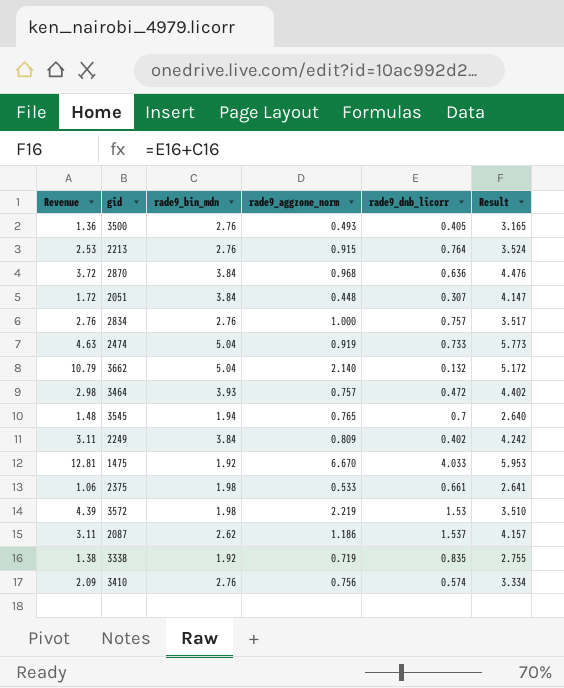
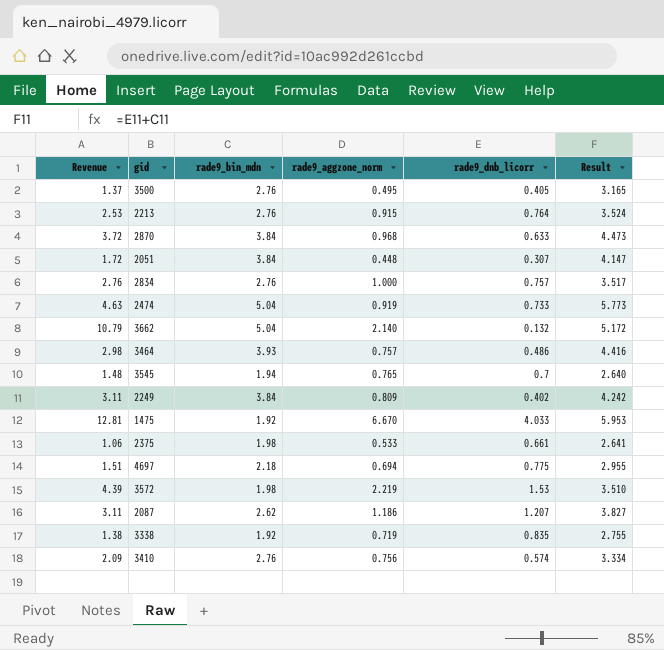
3500 | Revenue: 1.36 -> 1.37
3500 | rade9_aggzone_norm: 0.493 -> 0.495
2870 | rade9_dnb_licorr: 0.636 -> 0.633
2870 | Result: 4.476 -> 4.473
3464 | rade9_dnb_licorr: 0.472 -> 0.486
3464 | Result: 4.402 -> 4.416
row 4697: none -> 1.51 | 2.18 | 0.694 | 0.775 | 2.955
2087 | rade9_dnb_licorr: 1.537 -> 1.207
2087 | Result: 4.157 -> 3.827

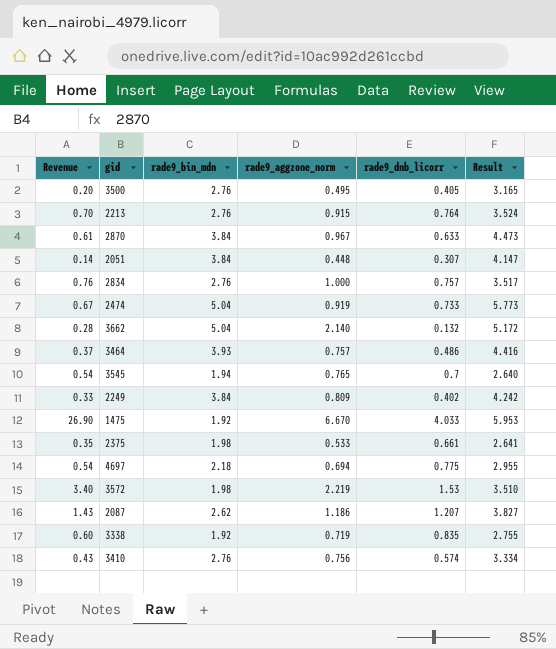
column Revenue | formula: [rade9_bin_mdn] * [rade9_aggzone_norm] -> [rade9_aggzone_norm] * [rade9_dnb_licorr]
2870 | rade9_aggzone_norm: 0.968 -> 0.967

